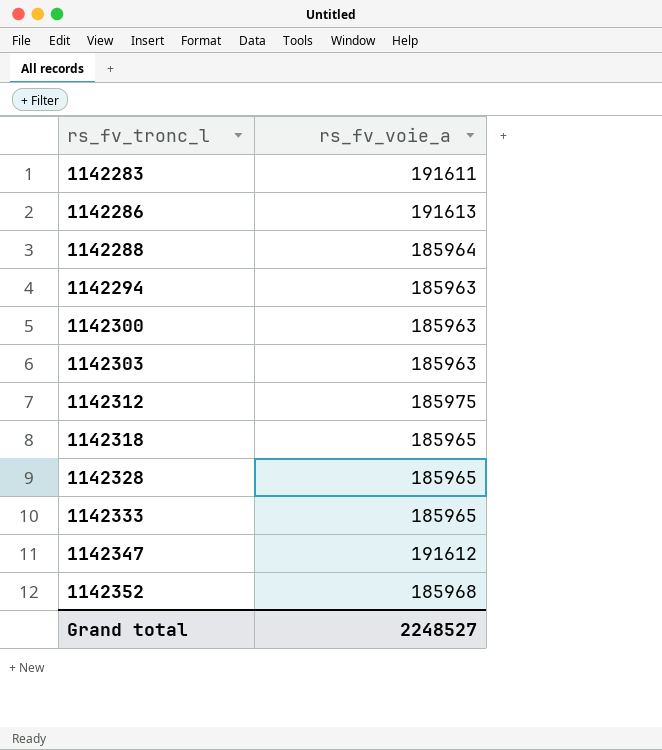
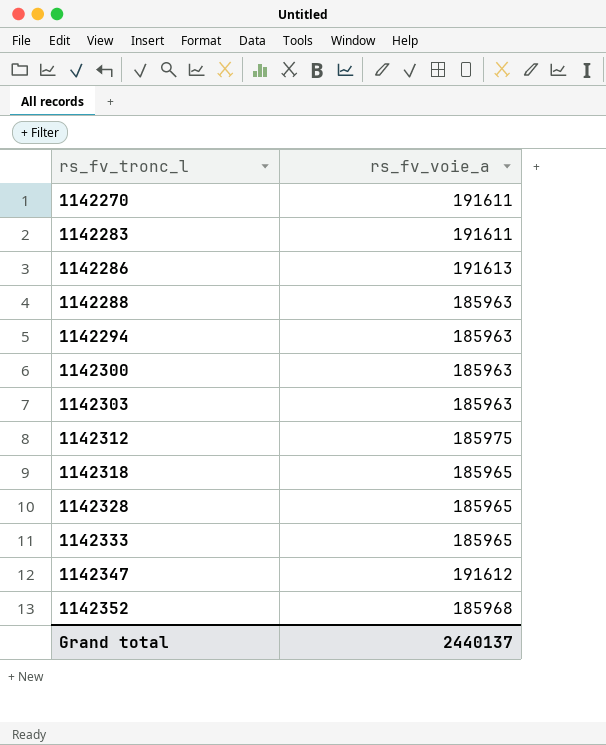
row 1142270: none -> 191611
1142288 | rs_fv_voie_a: 185964 -> 185963
Grand total | rs_fv_voie_a: 2248527 -> 2440137

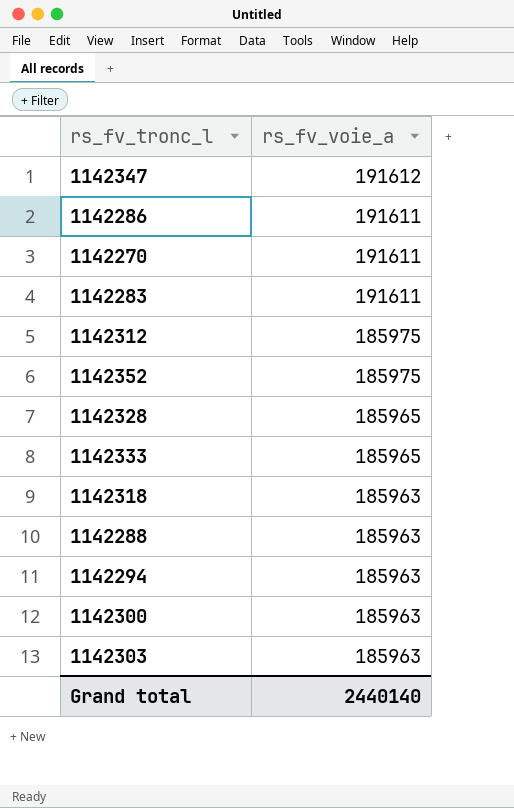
row order: rs_fv_tronc_l ascending -> rs_fv_voie_a descending
1142286 | rs_fv_voie_a: 191613 -> 191611
1142352 | rs_fv_voie_a: 185968 -> 185975
1142318 | rs_fv_voie_a: 185965 -> 185963
Grand total | rs_fv_voie_a: 2440137 -> 2440140

